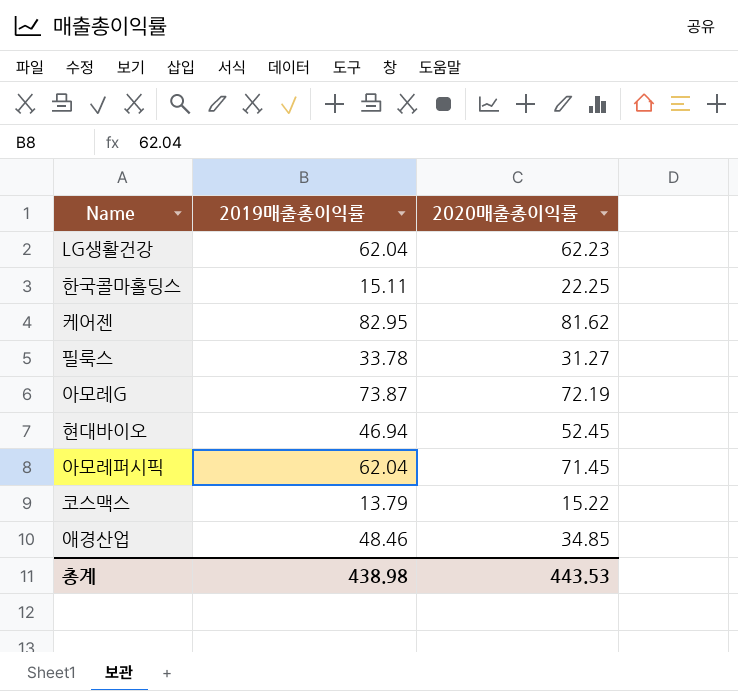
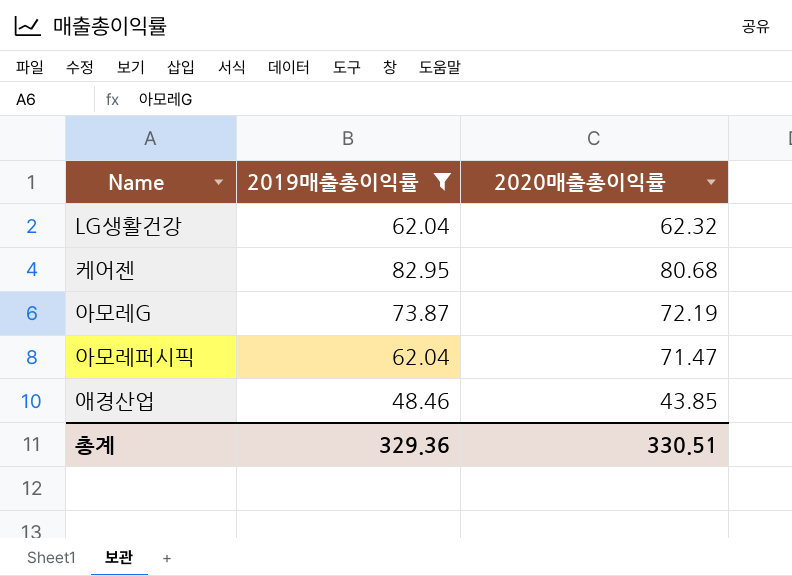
filter: none -> 2019매출총이익률 >= 48.46
LG생활건강 | 2020매출총이익률: 62.23 -> 62.32
케어젠 | 2020매출총이익률: 81.62 -> 80.68
아모레퍼시픽 | 2020매출총이익률: 71.45 -> 71.47
애경산업 | 2020매출총이익률: 34.85 -> 43.85
총계 | 2019매출총이익률: 438.98 -> 329.36
총계 | 2020매출총이익률: 443.53 -> 330.51

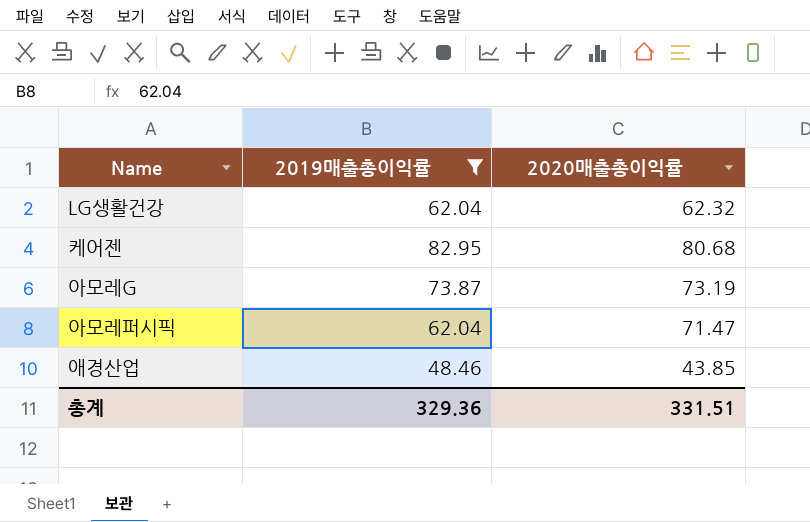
아모레G | 2020매출총이익률: 72.19 -> 73.19
총계 | 2020매출총이익률: 330.51 -> 331.51

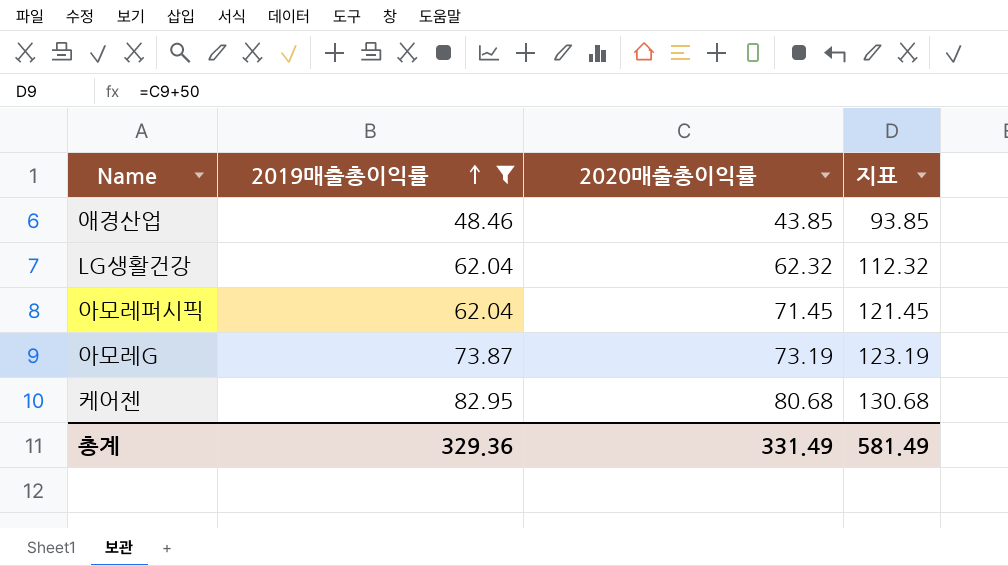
row order: none -> 2019매출총이익률 ascending
column 지표 | formula: none -> [2020매출총이익률] + 50
아모레퍼시픽 | 2020매출총이익률: 71.47 -> 71.45
총계 | 2020매출총이익률: 331.51 -> 331.49

